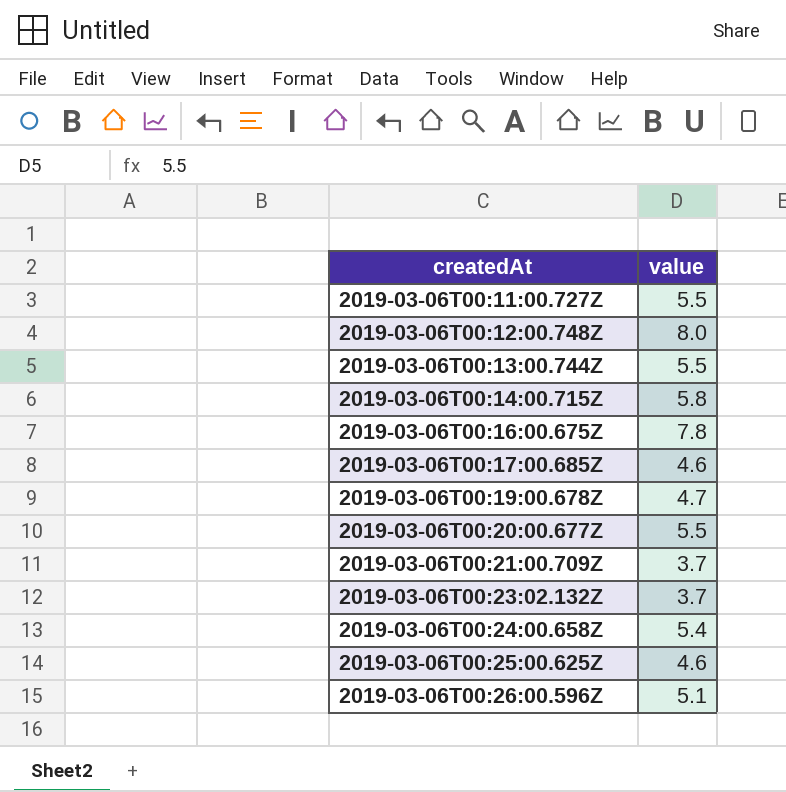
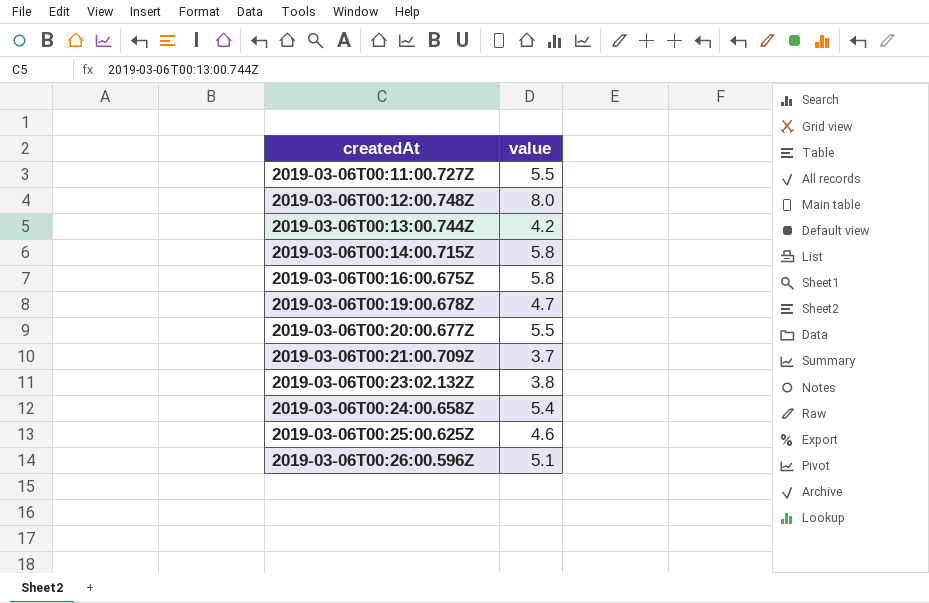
row 2019-03-06T00:17:00.685Z: 4.6 -> none
2019-03-06T00:13:00.744Z | value: 5.5 -> 4.2
2019-03-06T00:16:00.675Z | value: 7.8 -> 5.8
2019-03-06T00:23:02.132Z | value: 3.7 -> 3.8

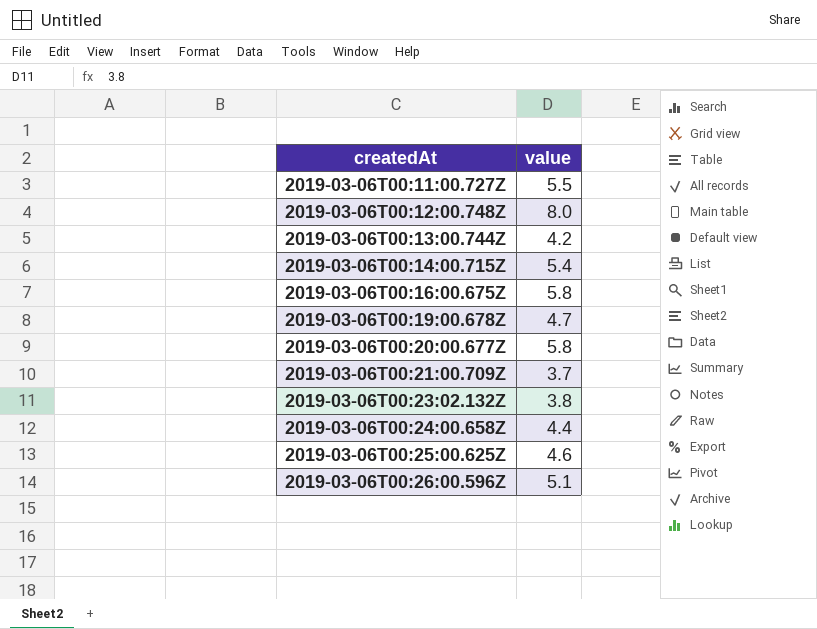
2019-03-06T00:14:00.715Z | value: 5.8 -> 5.4
2019-03-06T00:20:00.677Z | value: 5.5 -> 5.8
2019-03-06T00:24:00.658Z | value: 5.4 -> 4.4

